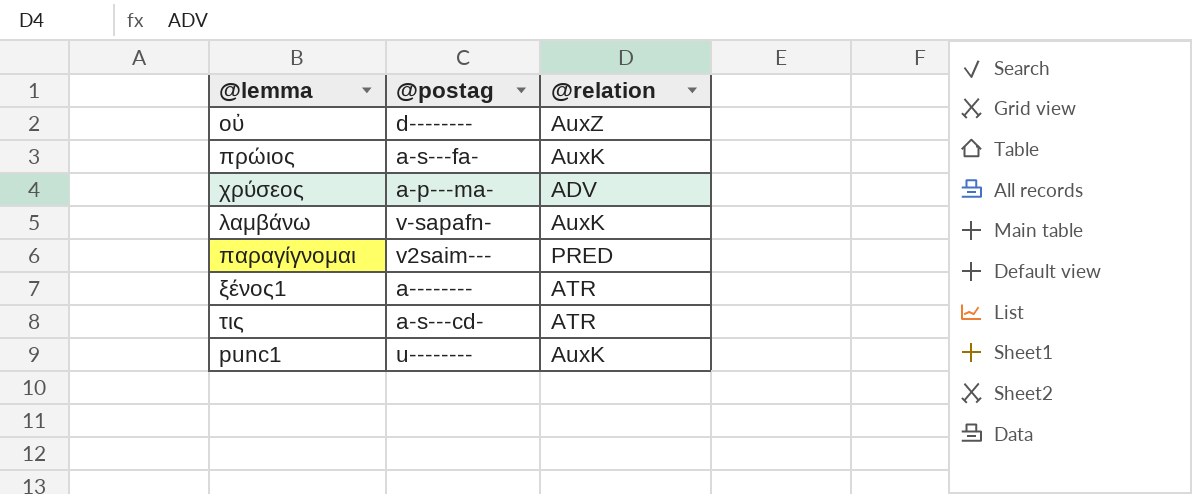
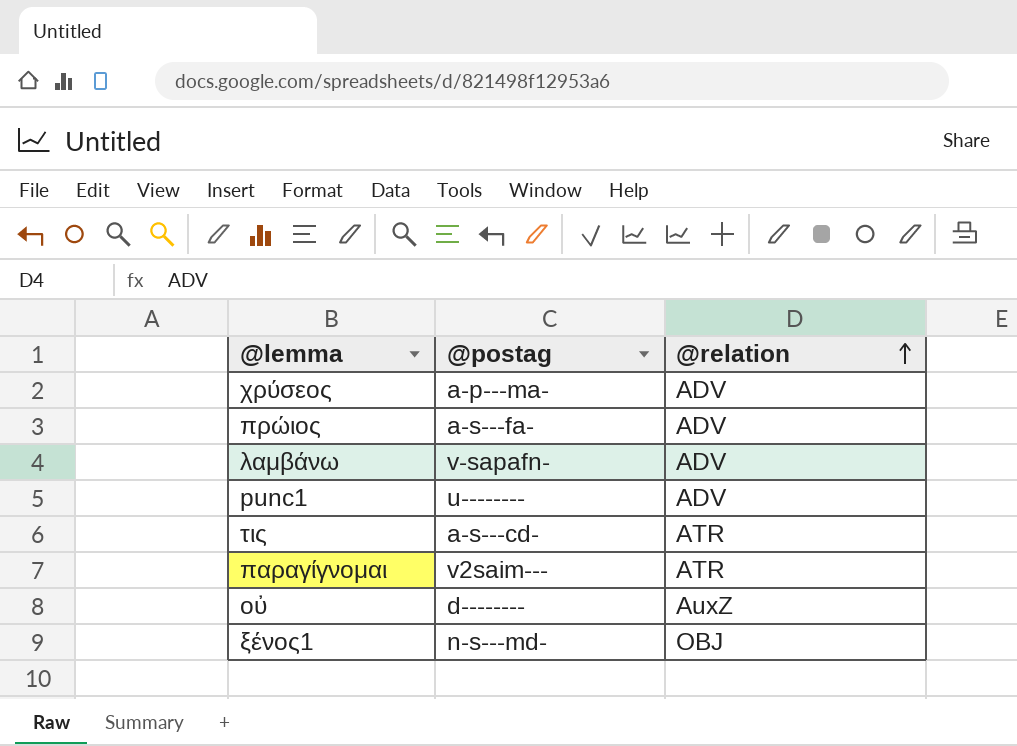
row order: none -> @relation ascending
πρώιος | @relation: AuxK -> ADV
λαμβάνω | @relation: AuxK -> ADV
punc1 | @relation: AuxK -> ADV
παραγίγνομαι | @relation: PRED -> ATR
ξένος1 | @postag: a-------- -> n-s---md-
ξένος1 | @relation: ATR -> OBJ

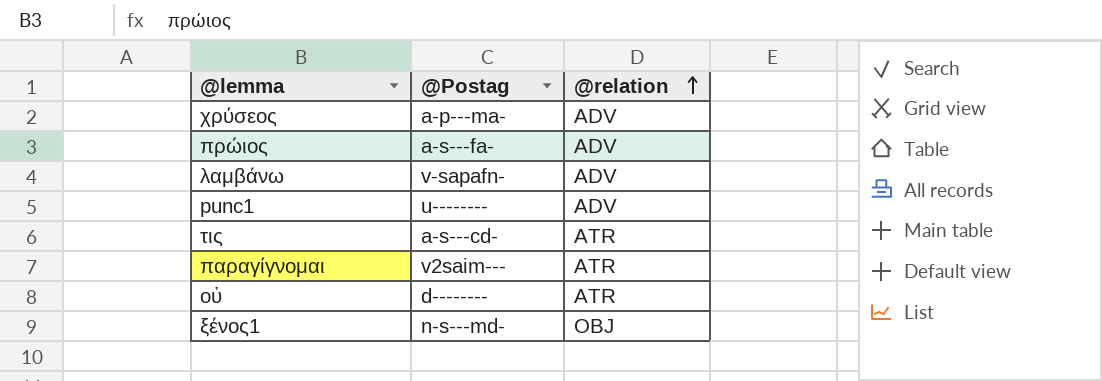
column name: @postag -> @Postag
οὐ | @relation: AuxZ -> ATR

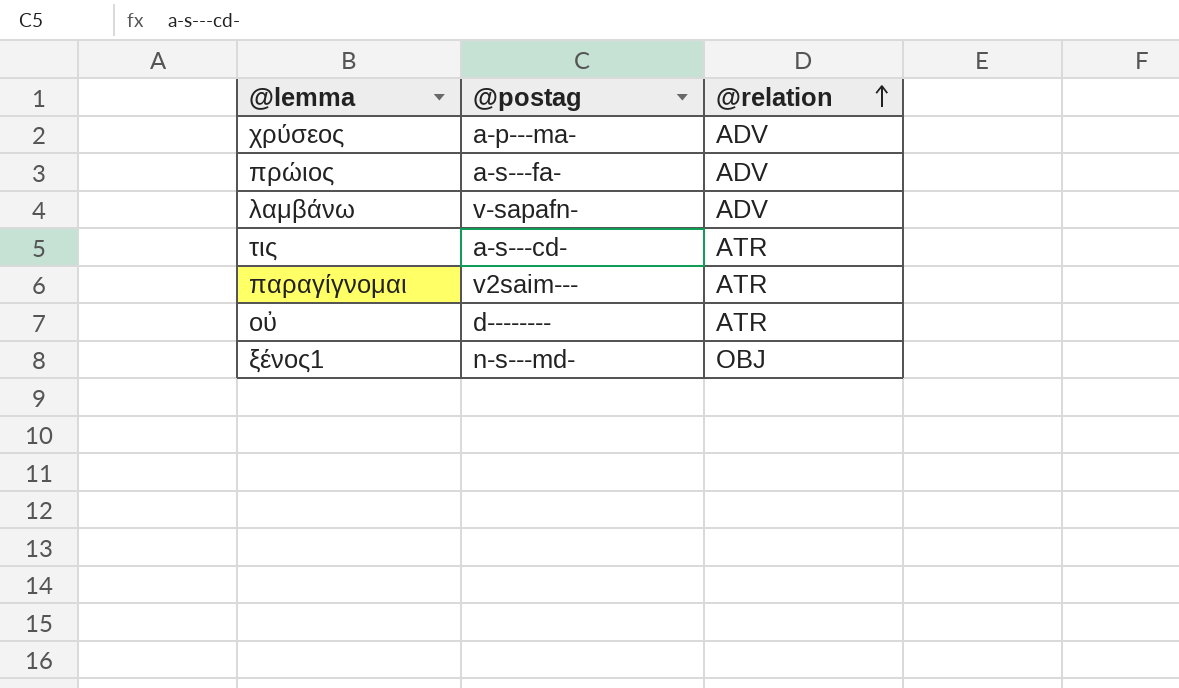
column name: @Postag -> @postag
row punc1: u-------- | ADV -> none

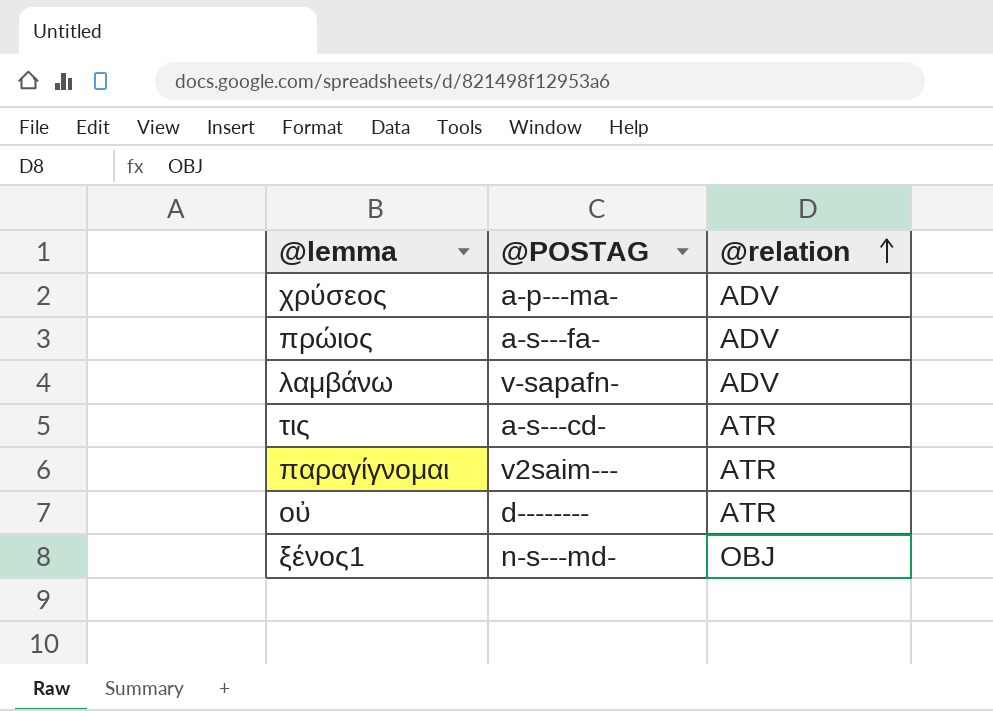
column name: @postag -> @POSTAG

